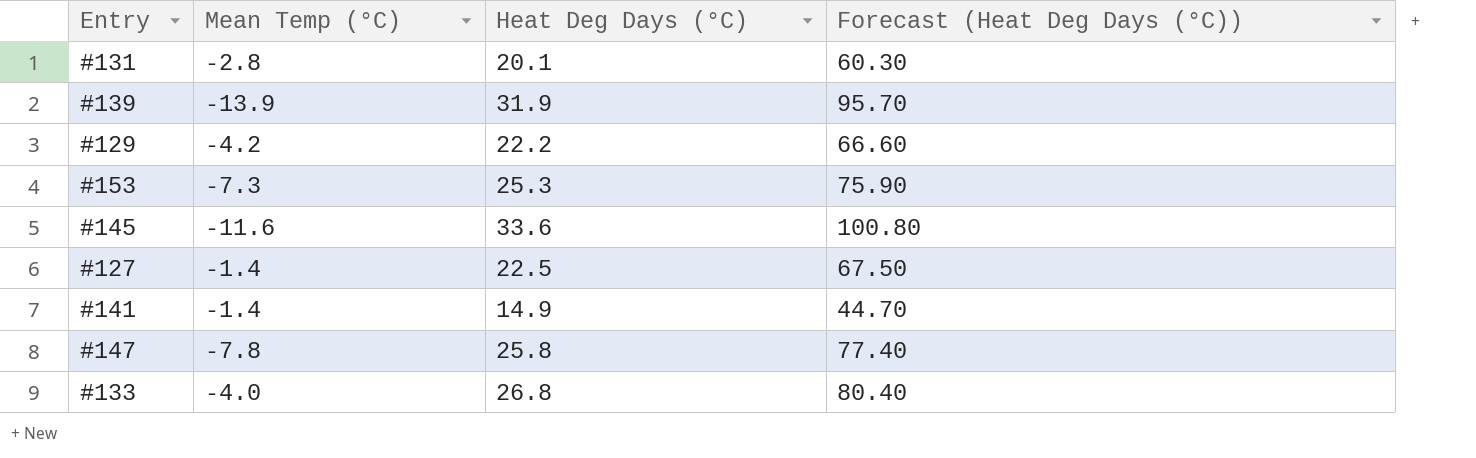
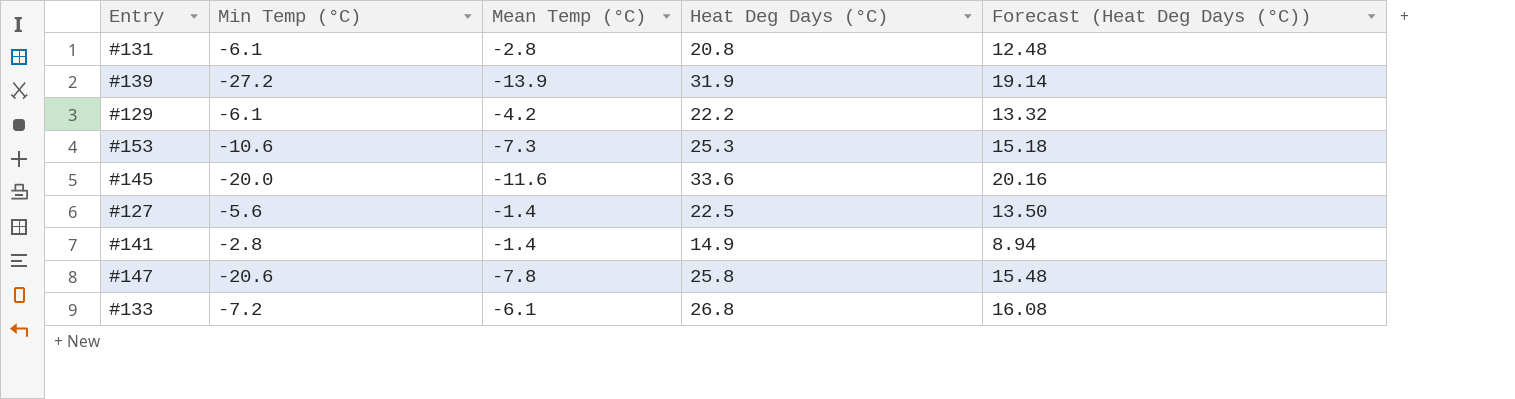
column Min Temp (°C) | position: none -> 2
column Forecast (Heat Deg Days (°C)) | formula: [Heat Deg Days (°C)] * 3 -> [Heat Deg Days (°C)] * 0.6
#131 | Heat Deg Days (°C): 20.1 -> 20.8
#133 | Mean Temp (°C): -4.0 -> -6.1

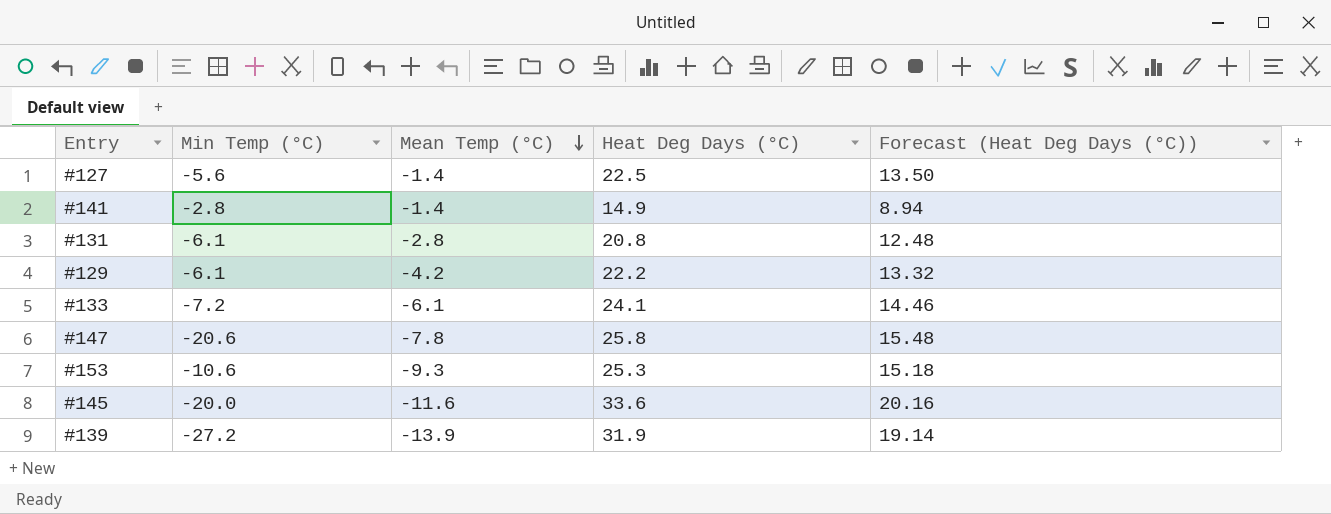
row order: none -> Mean Temp (°C) descending
#133 | Heat Deg Days (°C): 26.8 -> 24.1
#133 | Forecast (Heat Deg Days (°C)): 16.08 -> 14.46
#153 | Mean Temp (°C): -7.3 -> -9.3

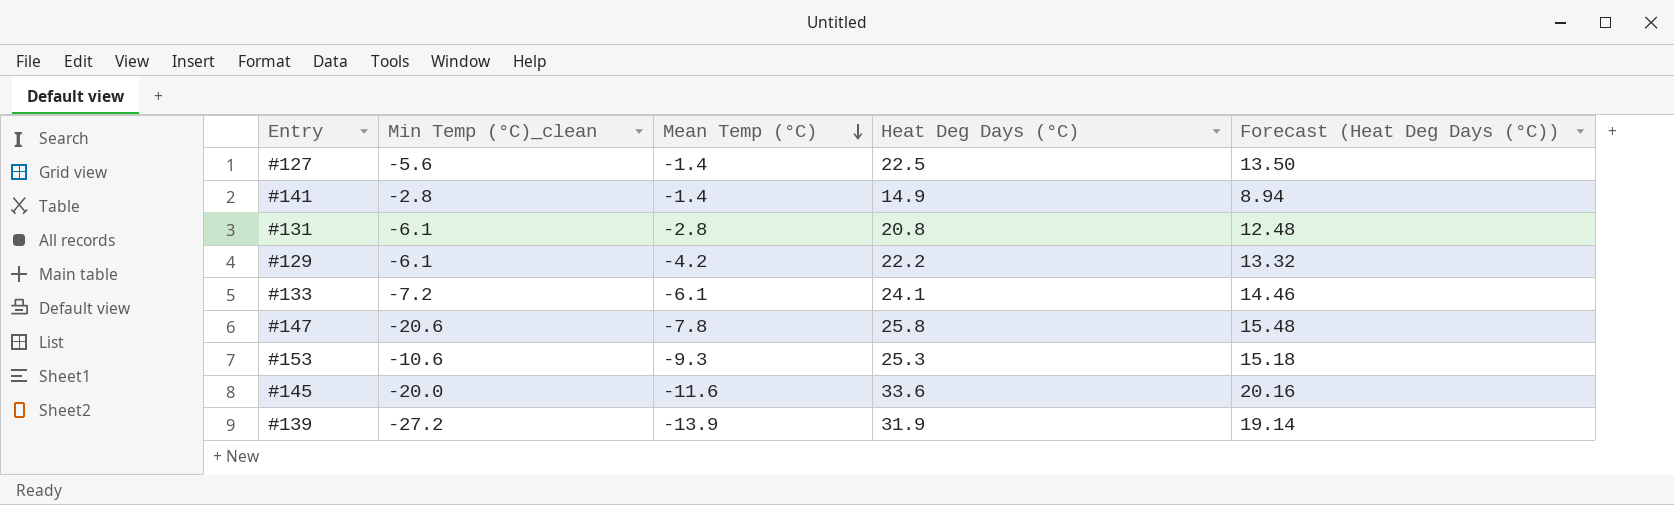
column name: Min Temp (°C) -> Min Temp (°C)_clean

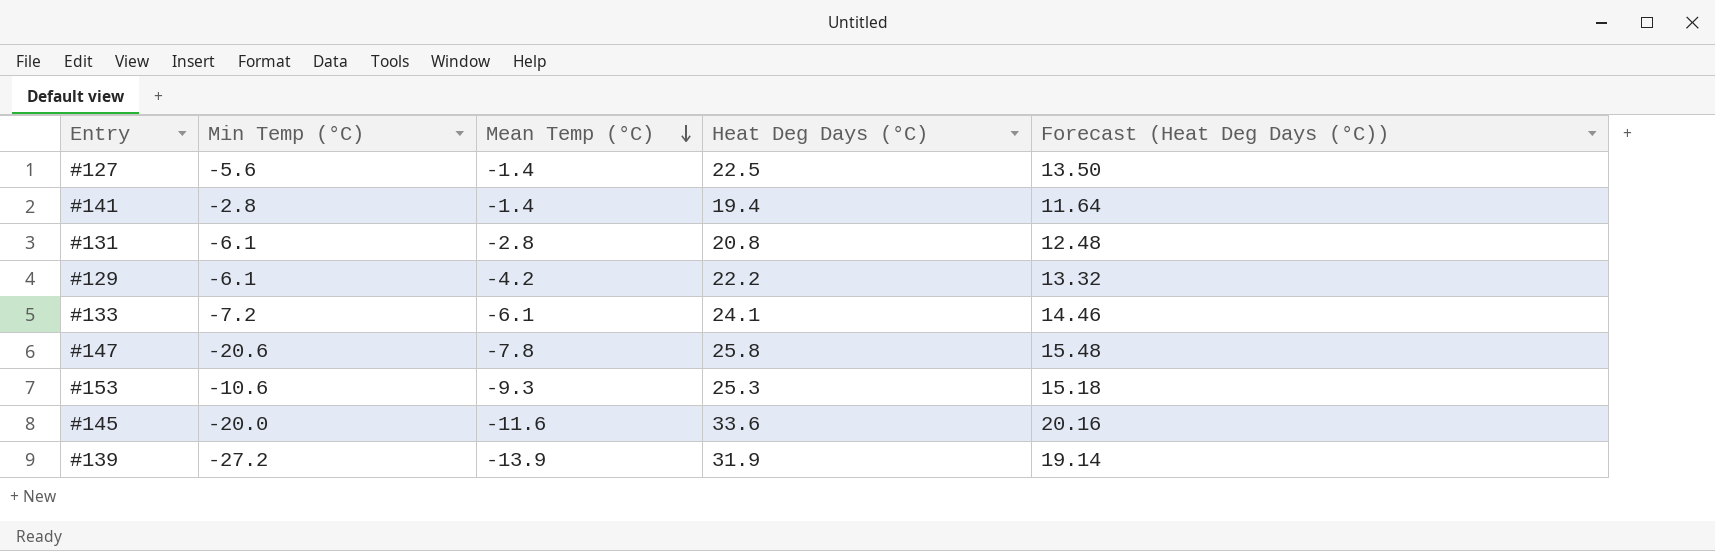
column name: Min Temp (°C)_clean -> Min Temp (°C)
#141 | Heat Deg Days (°C): 14.9 -> 19.4
#141 | Forecast (Heat Deg Days (°C)): 8.94 -> 11.64

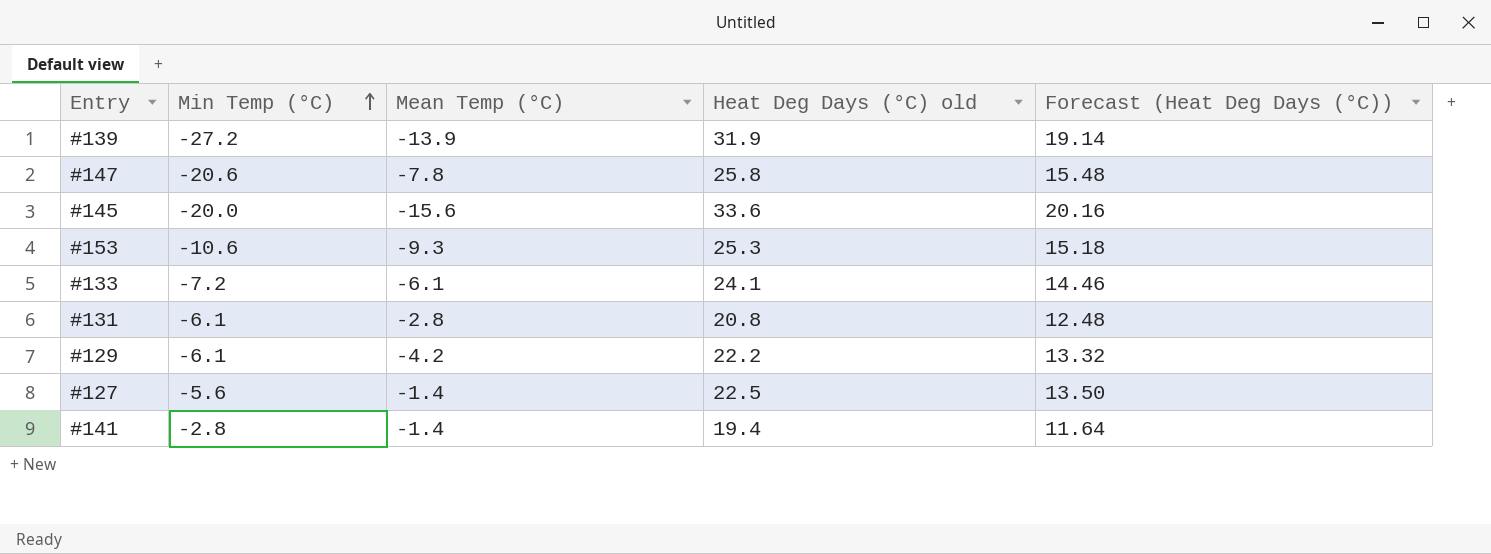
row order: Mean Temp (°C) descending -> Min Temp (°C) ascending
column name: Heat Deg Days (°C) -> Heat Deg Days (°C) old
#145 | Mean Temp (°C): -11.6 -> -15.6

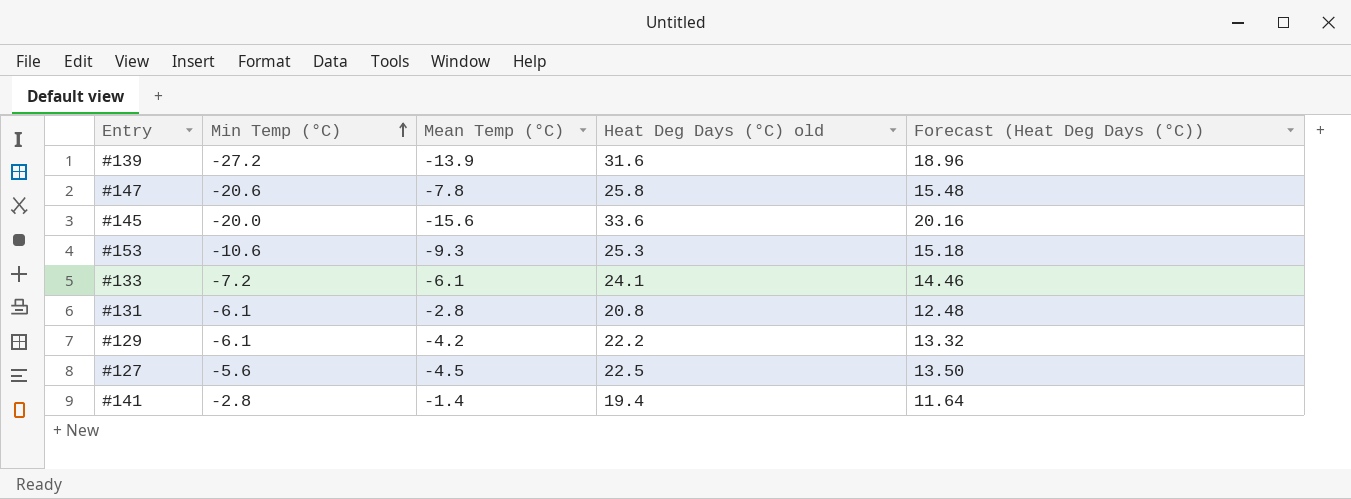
#139 | Heat Deg Days (°C) old: 31.9 -> 31.6
#139 | Forecast (Heat Deg Days (°C)): 19.14 -> 18.96
#127 | Mean Temp (°C): -1.4 -> -4.5

